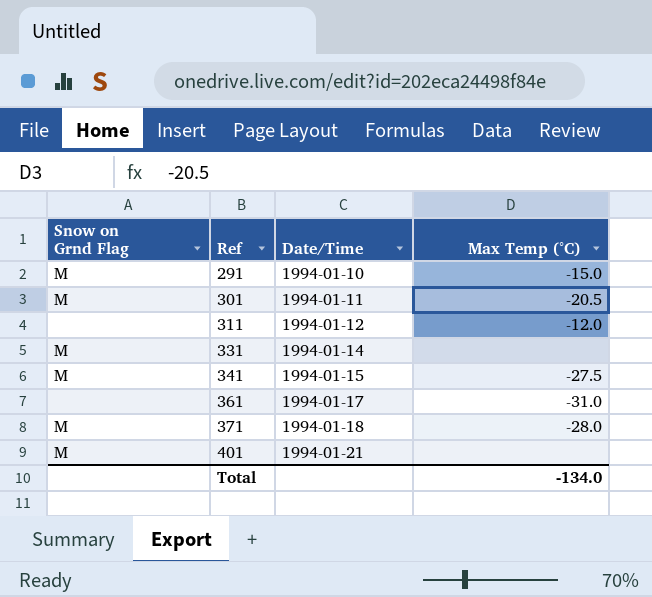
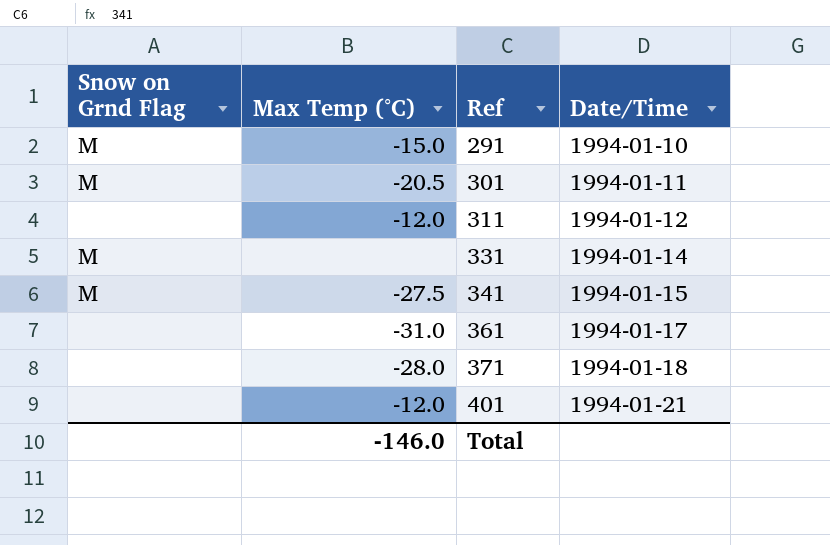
column Max Temp (°C) | position: 4 -> 2
371 | Snow on Grnd Flag: M -> none
401 | Snow on Grnd Flag: M -> none
401 | Max Temp (°C): none -> -12.0
Total | Max Temp (°C): -134.0 -> -146.0

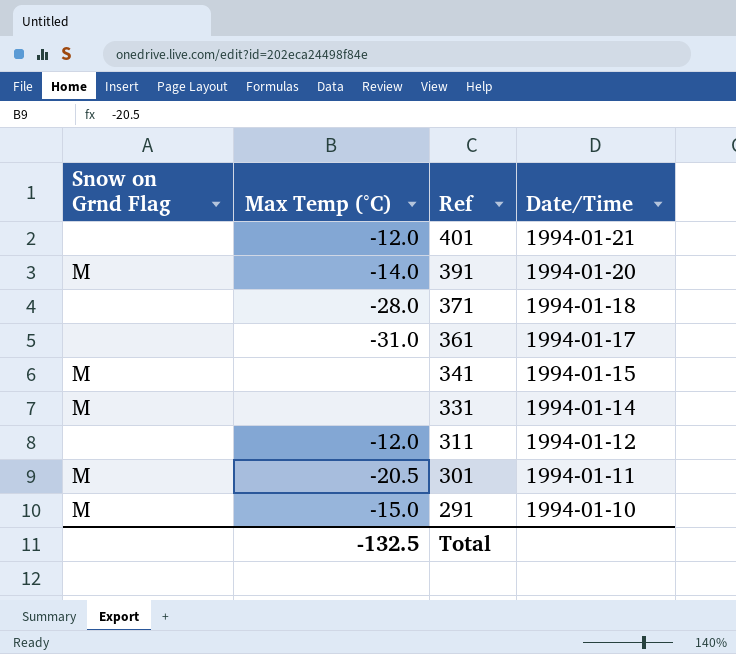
row order: Ref ascending -> Ref descending
row 391: none -> M | -14.0 | 1994-01-20
341 | Max Temp (°C): -27.5 -> none
Total | Max Temp (°C): -146.0 -> -132.5

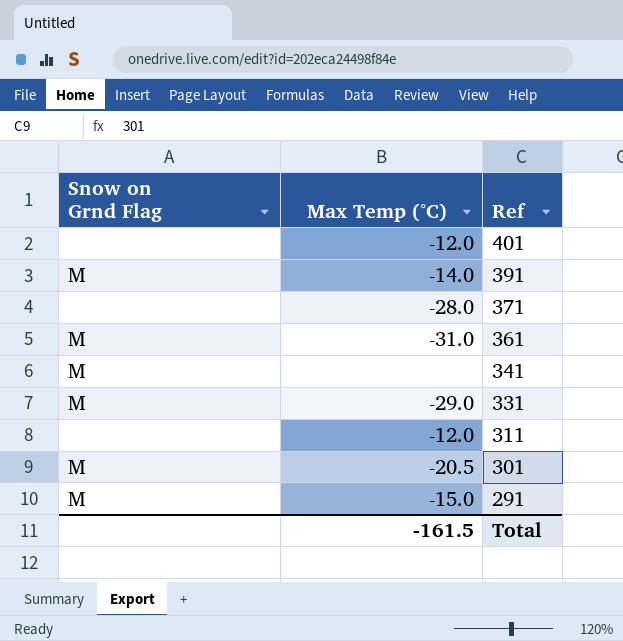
column Date/Time | position: 4 -> none
361 | Snow on Grnd Flag: none -> M
331 | Max Temp (°C): none -> -29.0
Total | Max Temp (°C): -132.5 -> -161.5

